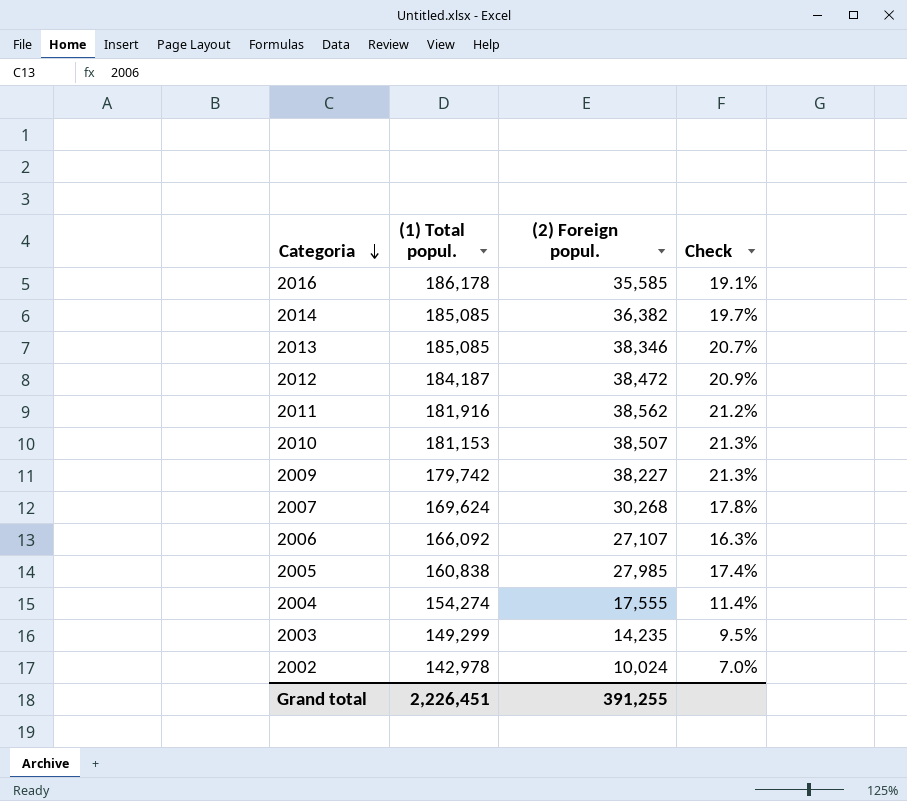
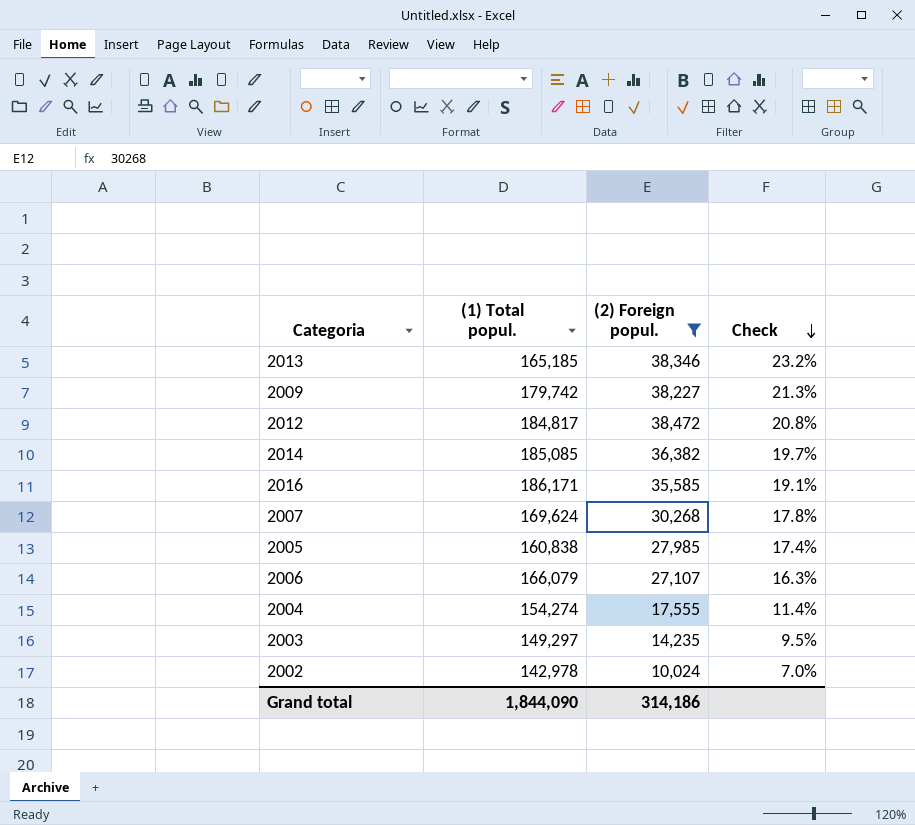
filter: none -> (2) Foreign popul. <= 38,472
row order: Categoria descending -> Check descending
2013 | (1) Total popul.: 185,085 -> 165,185
2013 | Check: 20.7% -> 23.2%
2012 | (1) Total popul.: 184,187 -> 184,817
2012 | Check: 20.9% -> 20.8%
2016 | (1) Total popul.: 186,178 -> 186,171
2006 | (1) Total popul.: 166,092 -> 166,079
2003 | (1) Total popul.: 149,299 -> 149,297
Grand total | (1) Total popul.: 2,226,451 -> 1,844,090
Grand total | (2) Foreign popul.: 391,255 -> 314,186

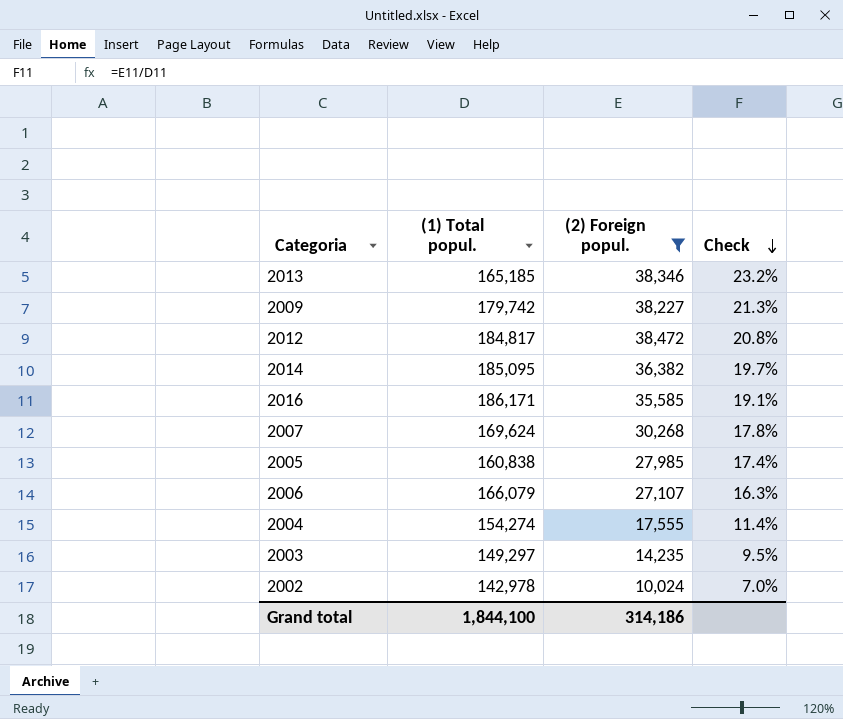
2014 | (1) Total popul.: 185,085 -> 185,095
Grand total | (1) Total popul.: 1,844,090 -> 1,844,100

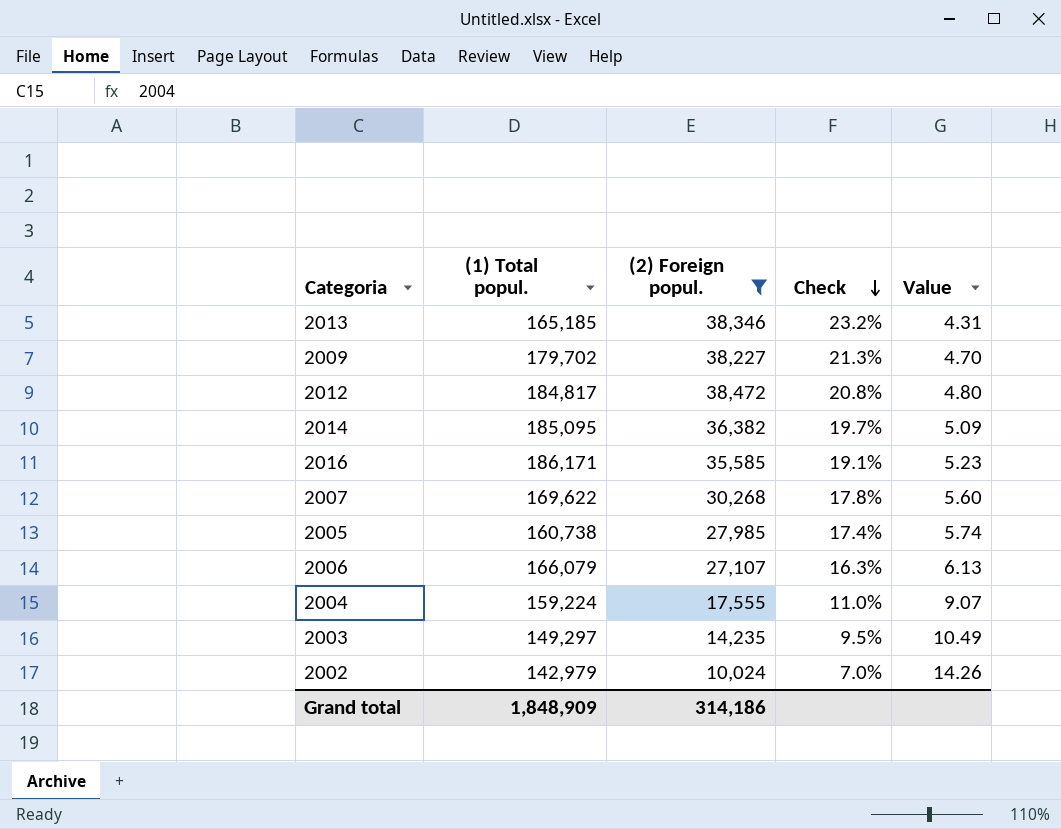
column Value | formula: none -> [(1) Total popul.] / [(2) Foreign popul.]
2009 | (1) Total popul.: 179,742 -> 179,702
2007 | (1) Total popul.: 169,624 -> 169,622
2005 | (1) Total popul.: 160,838 -> 160,738
2004 | (1) Total popul.: 154,274 -> 159,224
2004 | Check: 11.4% -> 11.0%
2002 | (1) Total popul.: 142,978 -> 142,979
Grand total | (1) Total popul.: 1,844,100 -> 1,848,909

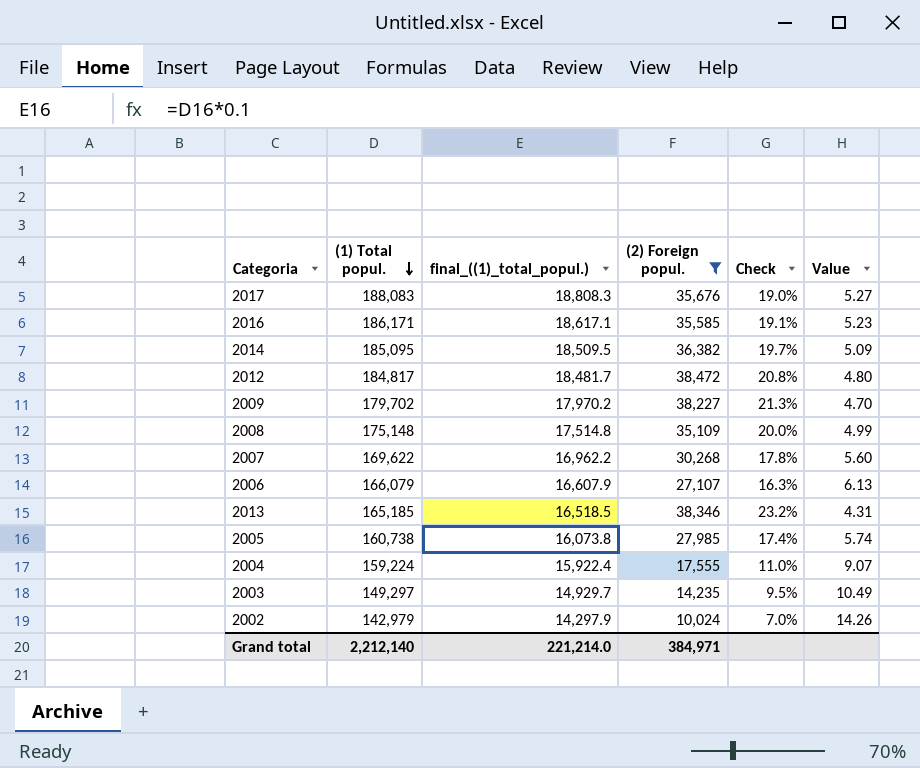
row order: Check descending -> (1) Total popul. descending
column final_((1)_total_popul.) | formula: none -> [(1) Total popul.] * 0.1
row 2017: none -> 188,083 | 18,808.3 | 35,676 | 19.0% | 5.27
row 2008: none -> 175,148 | 17,514.8 | 35,109 | 20.0% | 4.99
Grand total | (1) Total popul.: 1,848,909 -> 2,212,140
Grand total | (2) Foreign popul.: 314,186 -> 384,971

